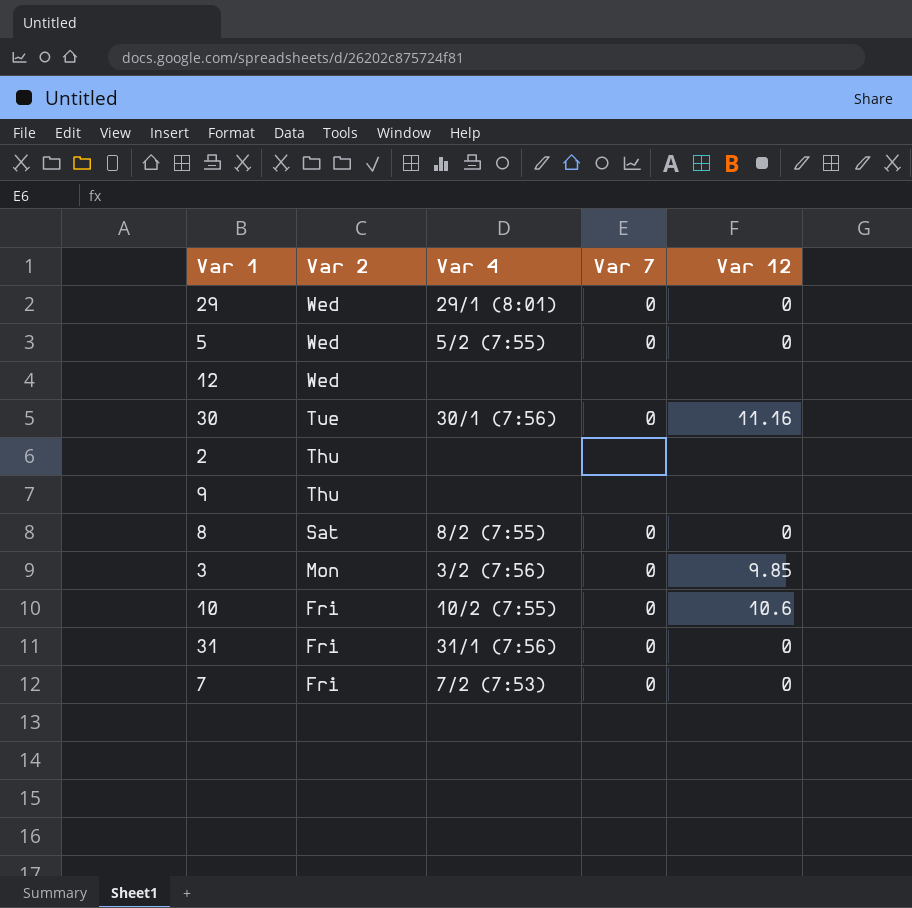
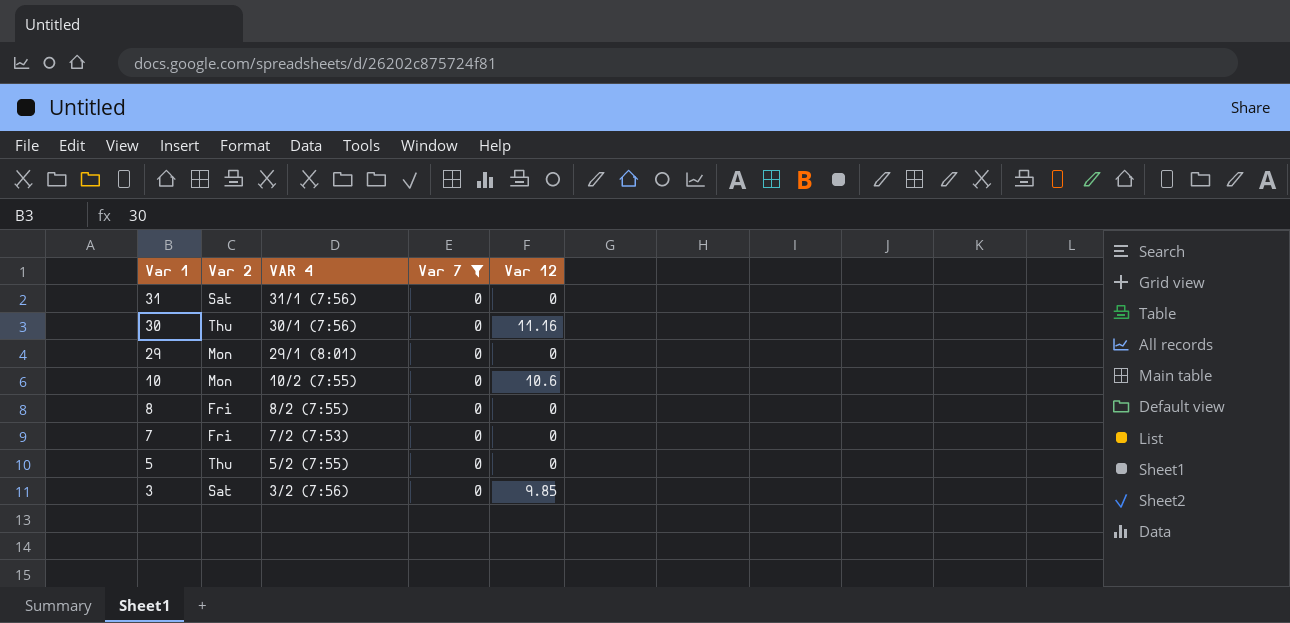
filter: none -> Var 7 = 0
row order: Var 2 descending -> Var 1 descending
column name: Var 4 -> VAR 4
31 | Var 2: Fri -> Sat
30 | Var 2: Tue -> Thu
29 | Var 2: Wed -> Mon
10 | Var 2: Fri -> Mon
8 | Var 2: Sat -> Fri
5 | Var 2: Wed -> Thu
3 | Var 2: Mon -> Sat

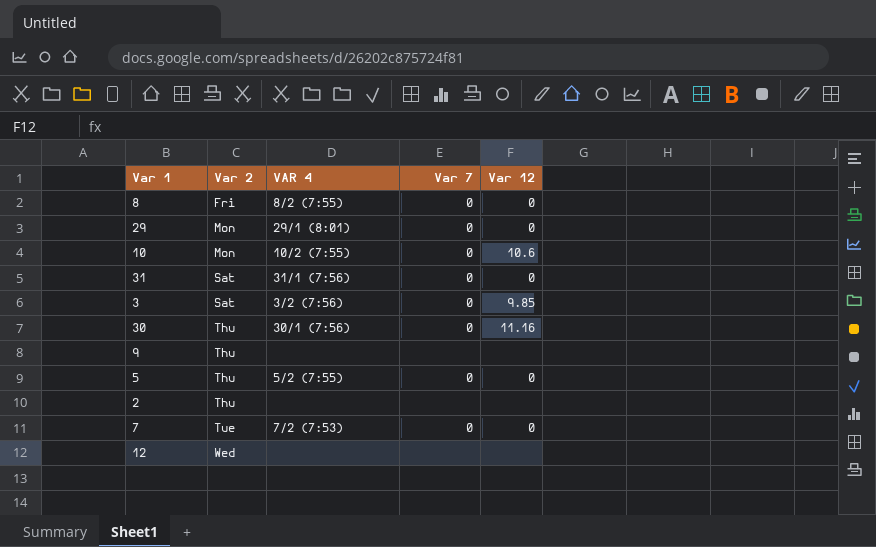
filter: Var 7 = 0 -> none
row order: Var 1 descending -> Var 2 ascending
7 | Var 2: Fri -> Tue

